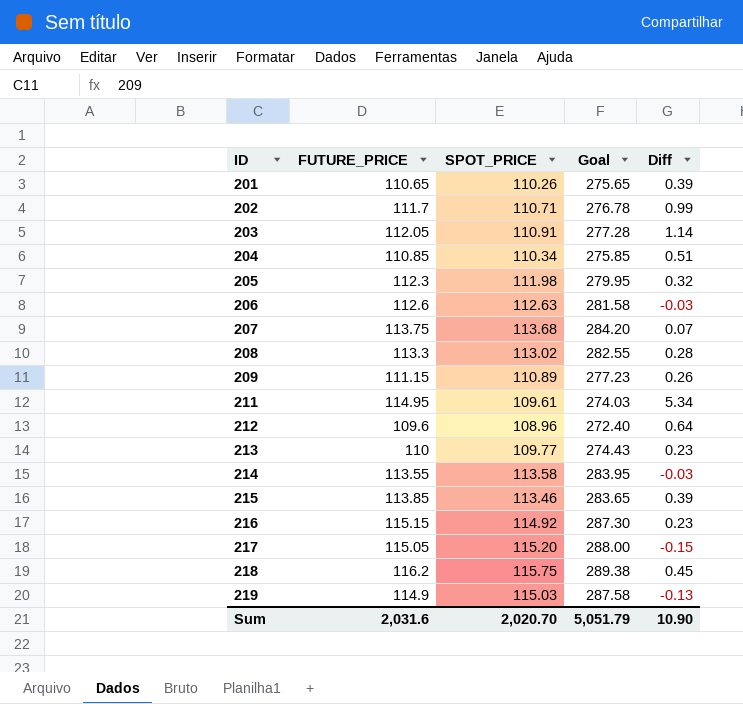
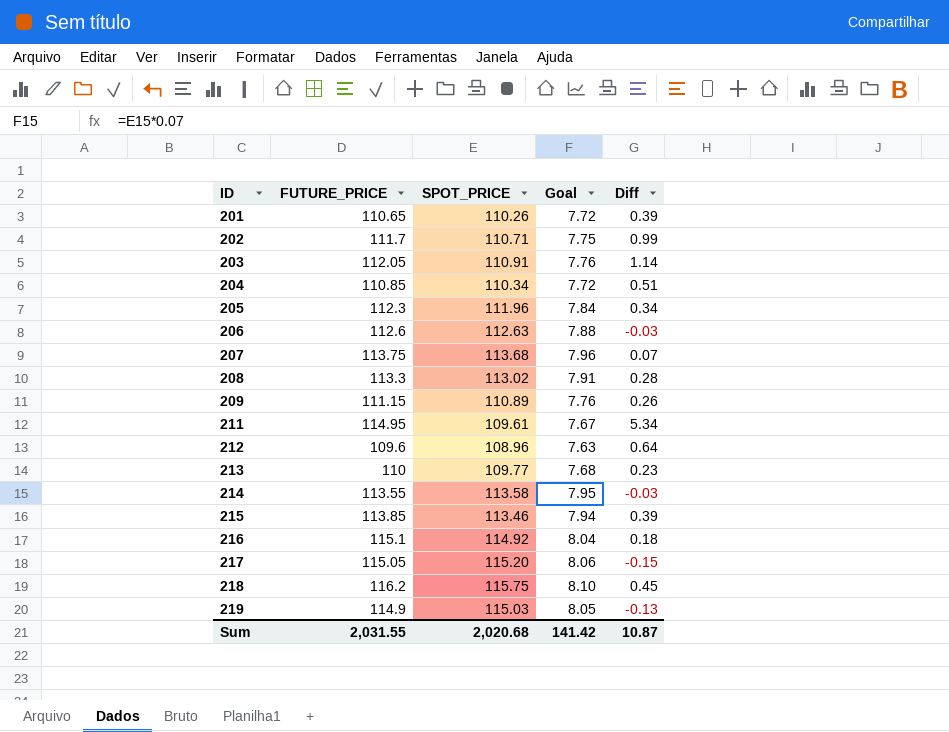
column Goal | formula: [SPOT_PRICE] * 2.5 -> [SPOT_PRICE] * 0.07
205 | SPOT_PRICE: 111.98 -> 111.96
205 | Diff: 0.32 -> 0.34
216 | FUTURE_PRICE: 115.15 -> 115.1
216 | Diff: 0.23 -> 0.18
Sum | FUTURE_PRICE: 2,031.6 -> 2,031.55
Sum | SPOT_PRICE: 2,020.70 -> 2,020.68
Sum | Goal: 5,051.79 -> 141.42
Sum | Diff: 10.90 -> 10.87

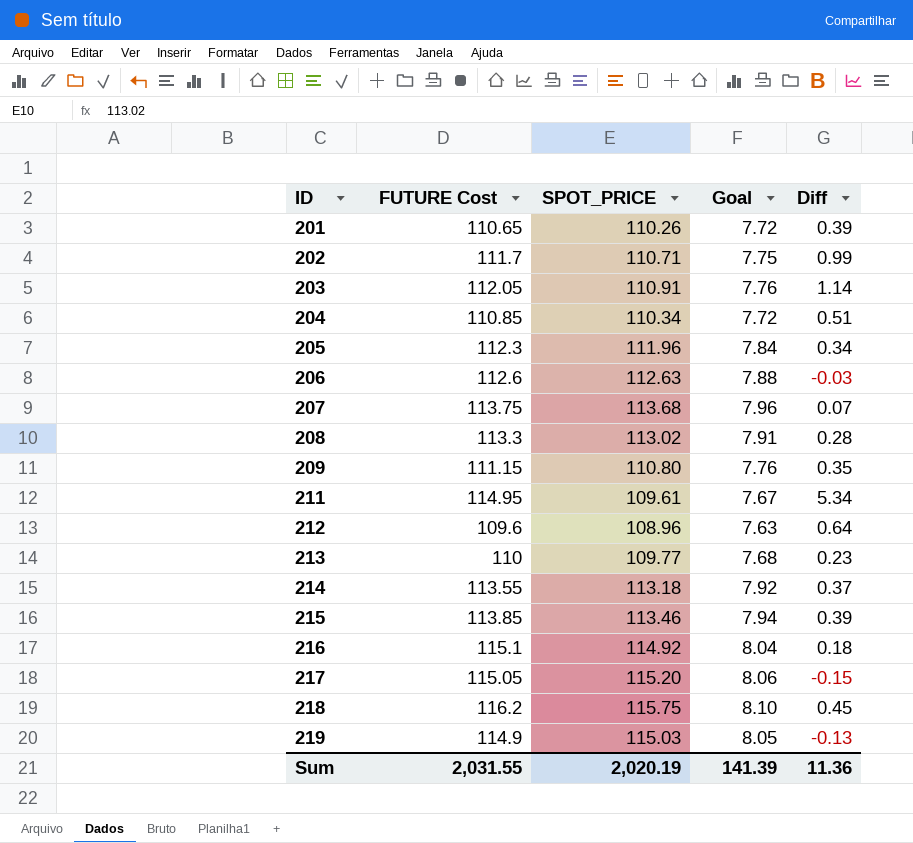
column name: FUTURE_PRICE -> FUTURE Cost
209 | SPOT_PRICE: 110.89 -> 110.80
209 | Diff: 0.26 -> 0.35
214 | SPOT_PRICE: 113.58 -> 113.18
214 | Goal: 7.95 -> 7.92
214 | Diff: -0.03 -> 0.37
Sum | SPOT_PRICE: 2,020.68 -> 2,020.19
Sum | Goal: 141.42 -> 141.39
Sum | Diff: 10.87 -> 11.36

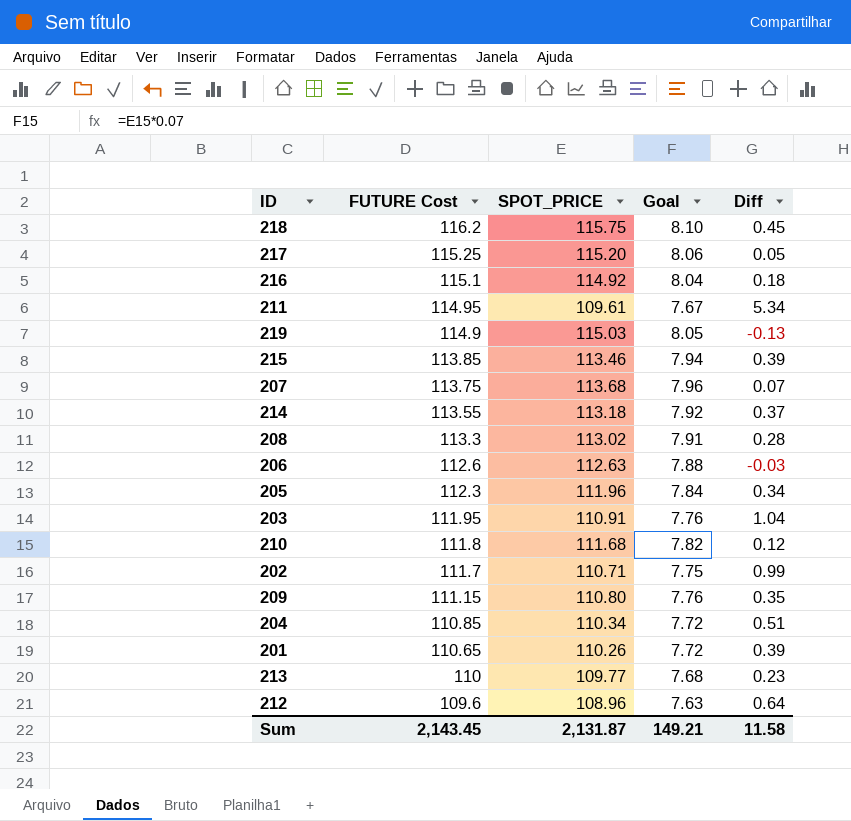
row order: ID ascending -> FUTURE Cost descending
217 | FUTURE Cost: 115.05 -> 115.25
217 | Diff: -0.15 -> 0.05
203 | FUTURE Cost: 112.05 -> 111.95
203 | Diff: 1.14 -> 1.04
row 210: none -> 111.8 | 111.68 | 7.82 | 0.12
Sum | FUTURE Cost: 2,031.55 -> 2,143.45
Sum | SPOT_PRICE: 2,020.19 -> 2,131.87
Sum | Goal: 141.39 -> 149.21
Sum | Diff: 11.36 -> 11.58

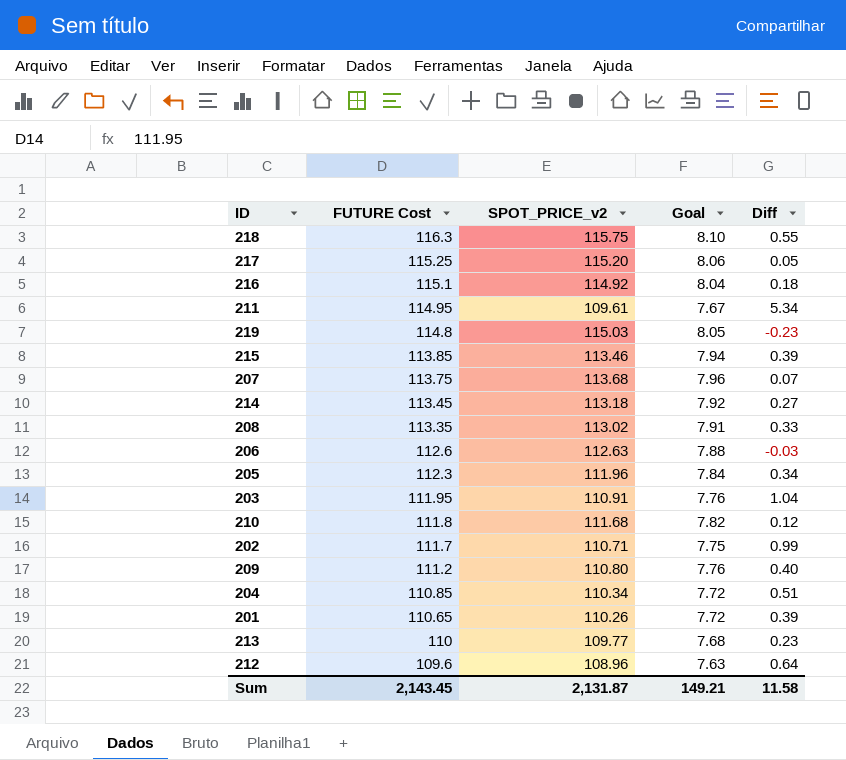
column name: SPOT_PRICE -> SPOT_PRICE_v2
218 | FUTURE Cost: 116.2 -> 116.3
218 | Diff: 0.45 -> 0.55
219 | FUTURE Cost: 114.9 -> 114.8
219 | Diff: -0.13 -> -0.23
214 | FUTURE Cost: 113.55 -> 113.45
214 | Diff: 0.37 -> 0.27
208 | FUTURE Cost: 113.3 -> 113.35
208 | Diff: 0.28 -> 0.33
209 | FUTURE Cost: 111.15 -> 111.2
209 | Diff: 0.35 -> 0.40

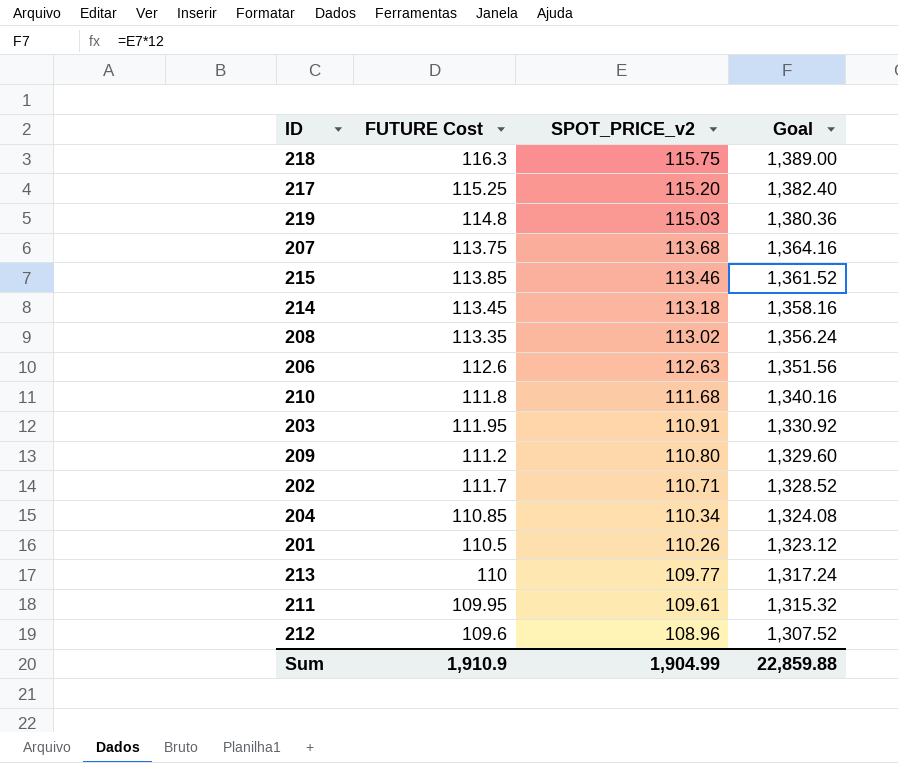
row order: FUTURE Cost descending -> SPOT_PRICE_v2 descending
column Diff | formula: [FUTURE Cost] - [SPOT_PRICE_v2] -> none
column Goal | formula: [SPOT_PRICE_v2] * 0.07 -> [SPOT_PRICE_v2] * 12
row 216: 115.1 | 114.92 | 8.04 | 0.18 -> none
row 205: 112.3 | 111.96 | 7.84 | 0.34 -> none
201 | FUTURE Cost: 110.65 -> 110.5
211 | FUTURE Cost: 114.95 -> 109.95
Sum | FUTURE Cost: 2,143.45 -> 1,910.9
Sum | SPOT_PRICE_v2: 2,131.87 -> 1,904.99
Sum | Goal: 149.21 -> 22,859.88

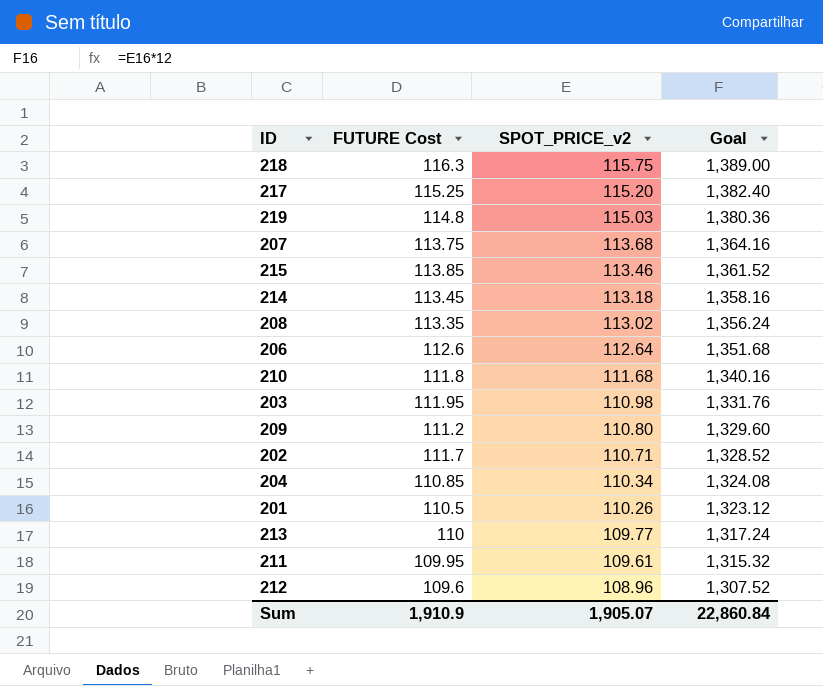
206 | SPOT_PRICE_v2: 112.63 -> 112.64
206 | Goal: 1,351.56 -> 1,351.68
203 | SPOT_PRICE_v2: 110.91 -> 110.98
203 | Goal: 1,330.92 -> 1,331.76
Sum | SPOT_PRICE_v2: 1,904.99 -> 1,905.07
Sum | Goal: 22,859.88 -> 22,860.84

